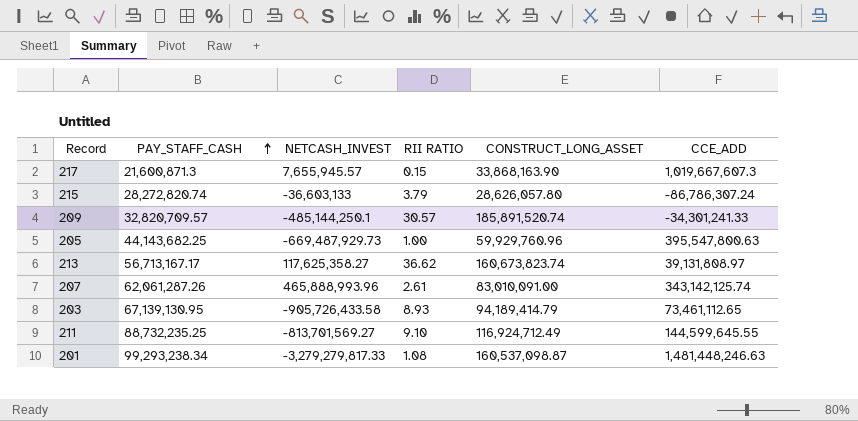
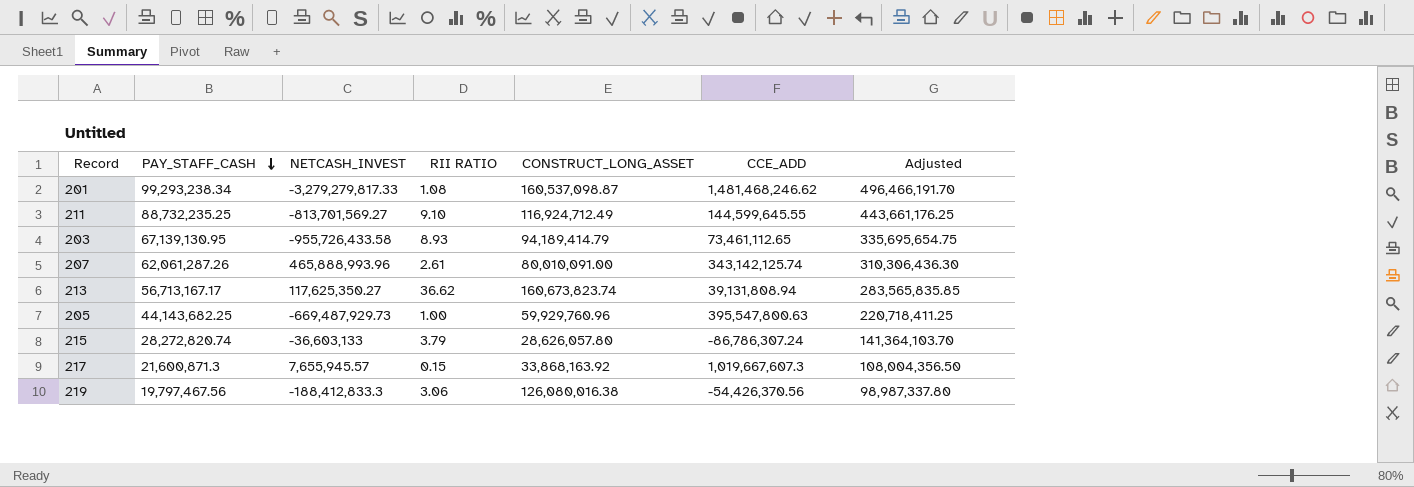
row order: PAY_STAFF_CASH ascending -> PAY_STAFF_CASH descending
column Adjusted | formula: none -> [PAY_STAFF_CASH] * 5
row 209: 32,820,709.57 | -485,144,250.1 | 30.57 | 185,891,520.74 | -34,301,241.33 -> none
201 | CCE_ADD: 1,481,448,246.63 -> 1,481,468,246.62
203 | NETCASH_INVEST: -905,726,433.58 -> -955,726,433.58
207 | CONSTRUCT_LONG_ASSET: 83,010,091.00 -> 80,010,091.00
213 | NETCASH_INVEST: 117,625,358.27 -> 117,625,350.27
213 | CCE_ADD: 39,131,808.97 -> 39,131,808.94
217 | CONSTRUCT_LONG_ASSET: 33,868,163.90 -> 33,868,163.92
row 219: none -> 19,797,467.56 | -188,412,833.3 | 3.06 | 126,080,016.38 | -54,426,370.56 | 98,987,337.80

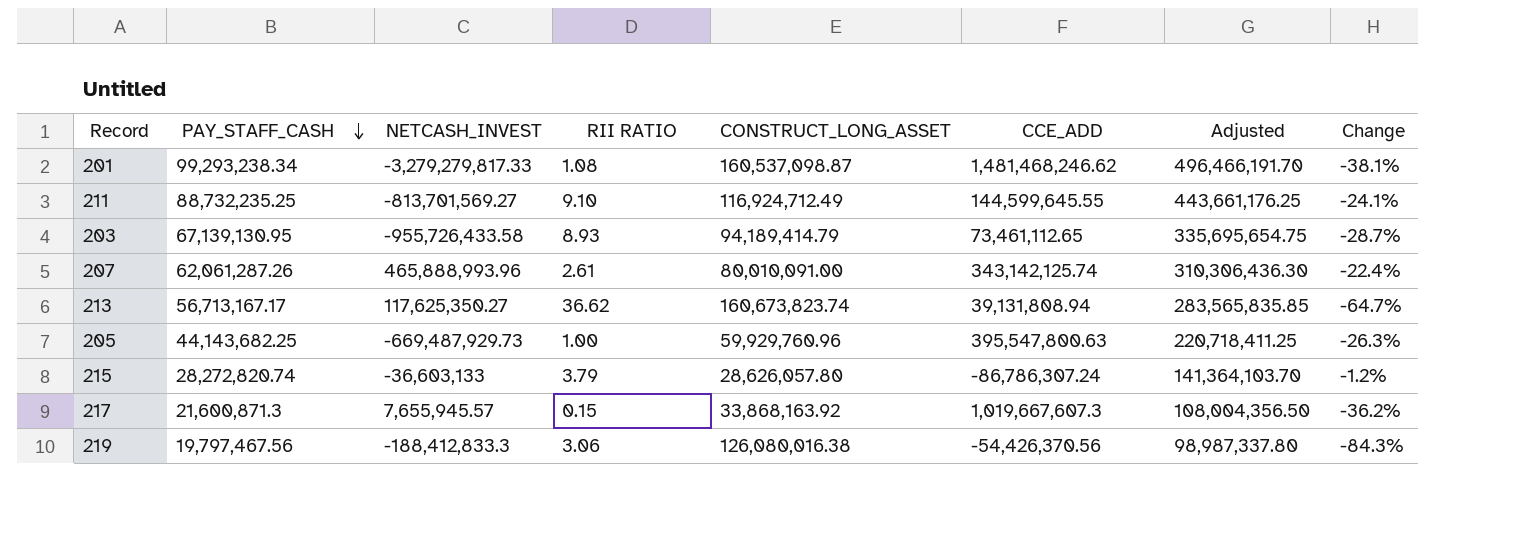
column Change | formula: none -> ([PAY_STAFF_CASH] - [CONSTRUCT_LONG_ASSET]) / [CONSTRUCT_LONG_ASSET]

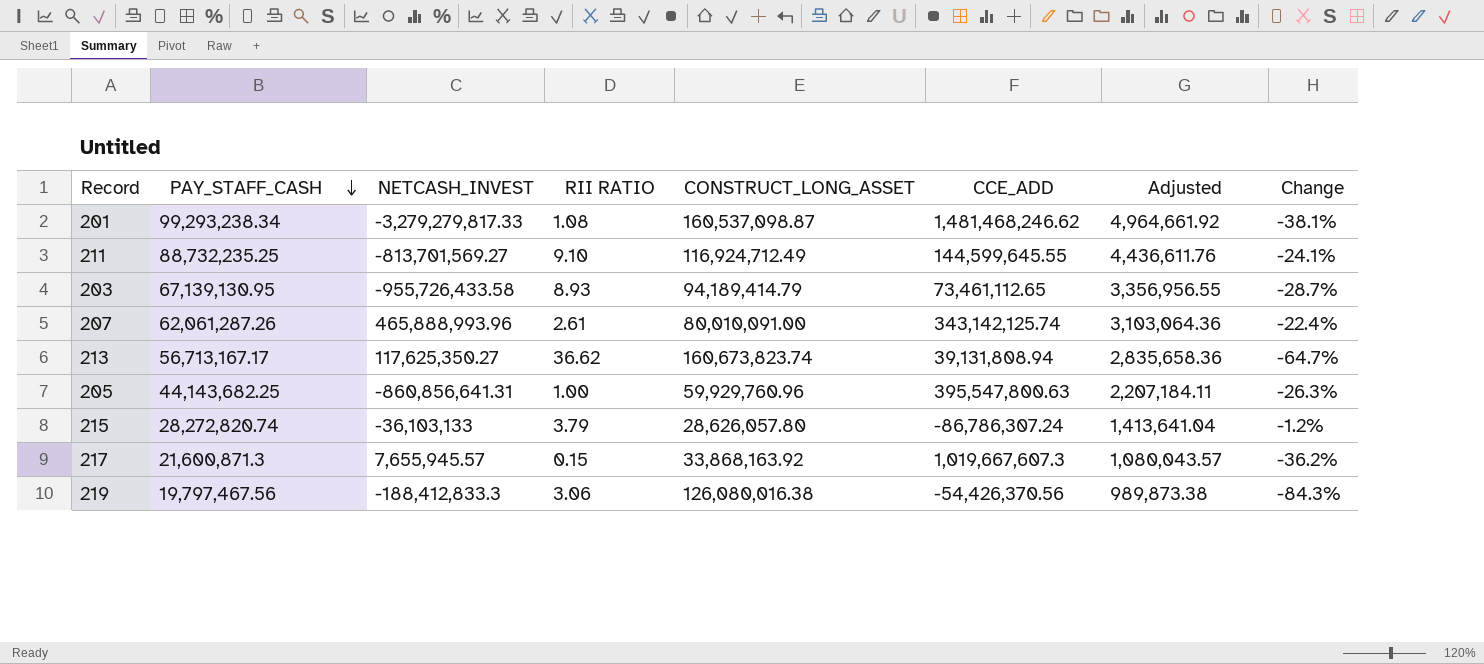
column Adjusted | formula: [PAY_STAFF_CASH] * 5 -> [PAY_STAFF_CASH] * 0.05
205 | NETCASH_INVEST: -669,487,929.73 -> -860,856,641.31
215 | NETCASH_INVEST: -36,603,133 -> -36,103,133

